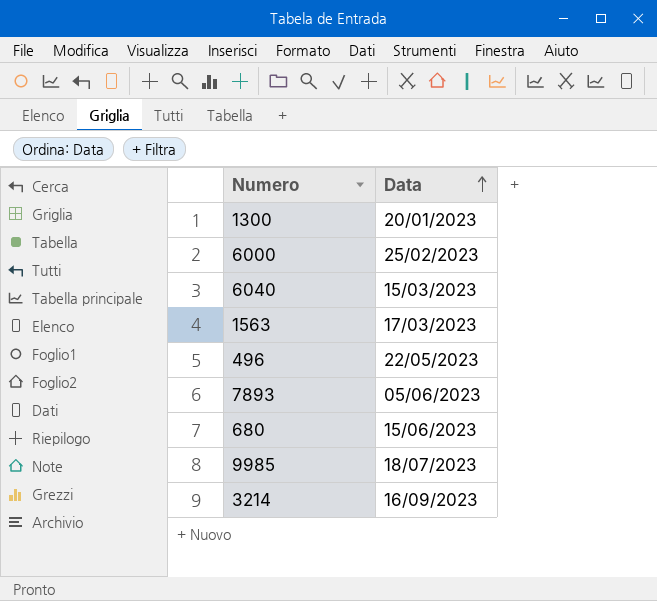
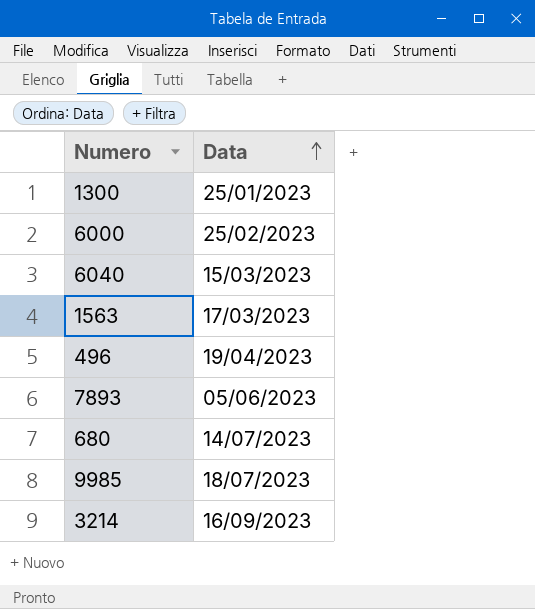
1300 | Data: 20/01/2023 -> 25/01/2023
496 | Data: 22/05/2023 -> 19/04/2023
680 | Data: 15/06/2023 -> 14/07/2023

